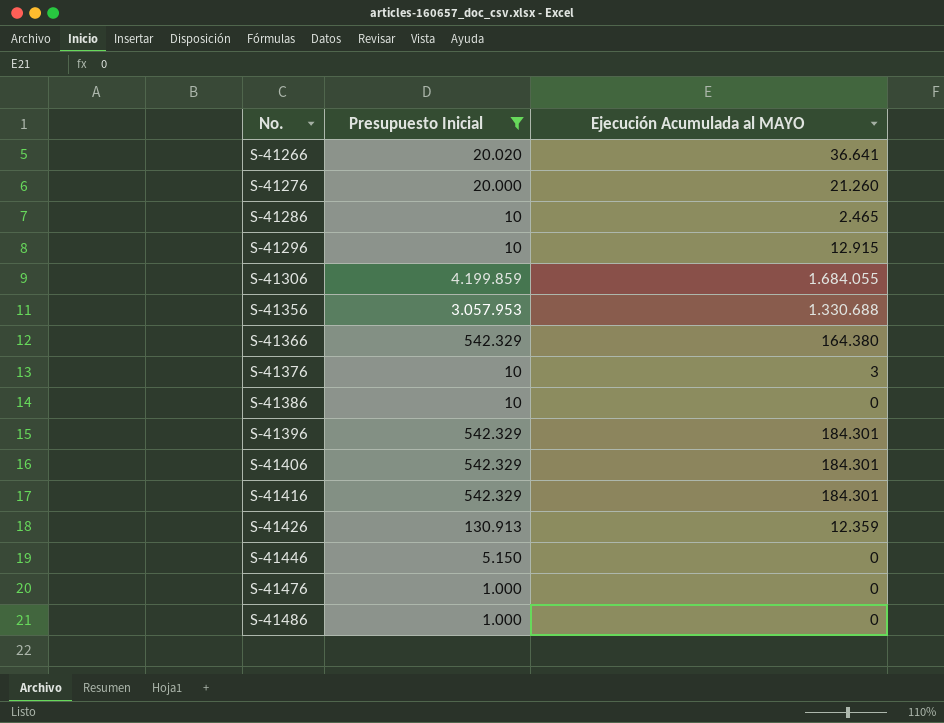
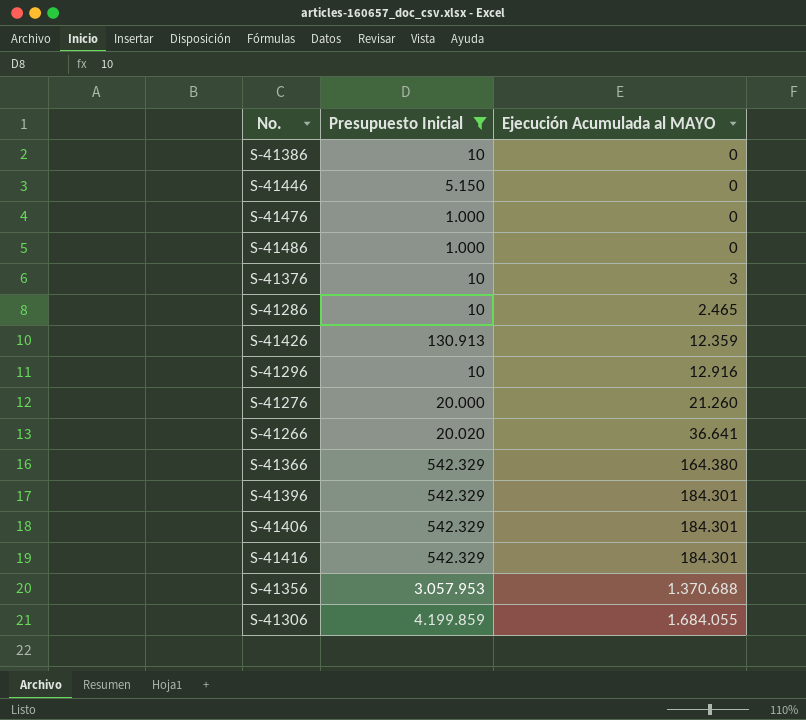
row order: No. ascending -> Ejecución Acumulada al MAYO ascending
S-41296 | Ejecución Acumulada al MAYO: 12.915 -> 12.916
S-41356 | Ejecución Acumulada al MAYO: 1.330.688 -> 1.370.688

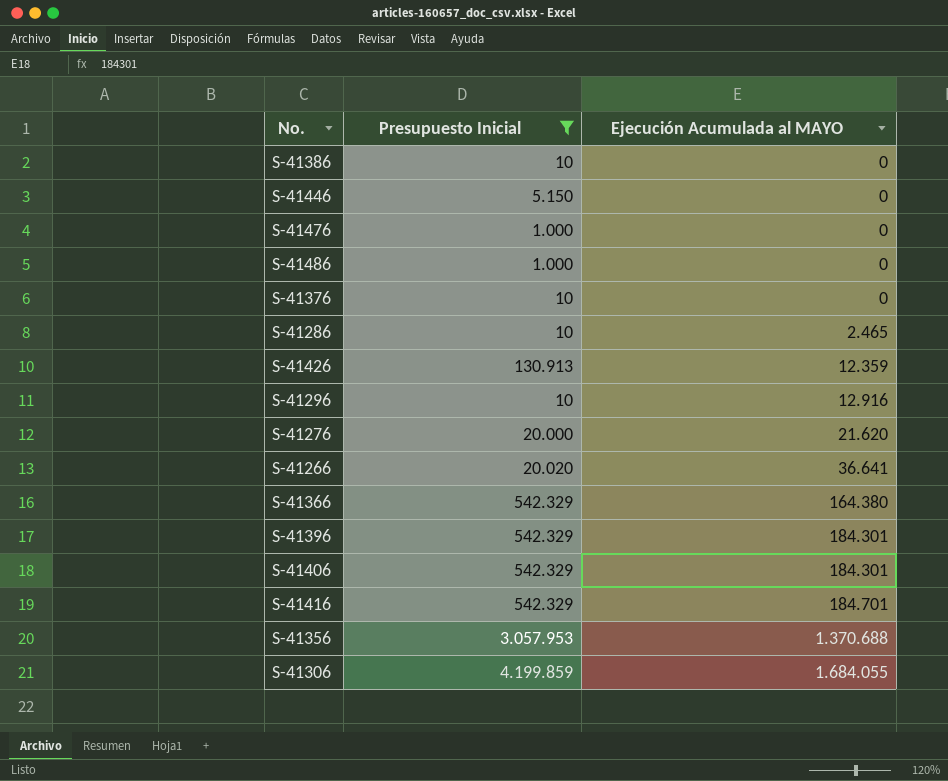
S-41376 | Ejecución Acumulada al MAYO: 3 -> 0
S-41276 | Ejecución Acumulada al MAYO: 21.260 -> 21.620
S-41416 | Ejecución Acumulada al MAYO: 184.301 -> 184.701

